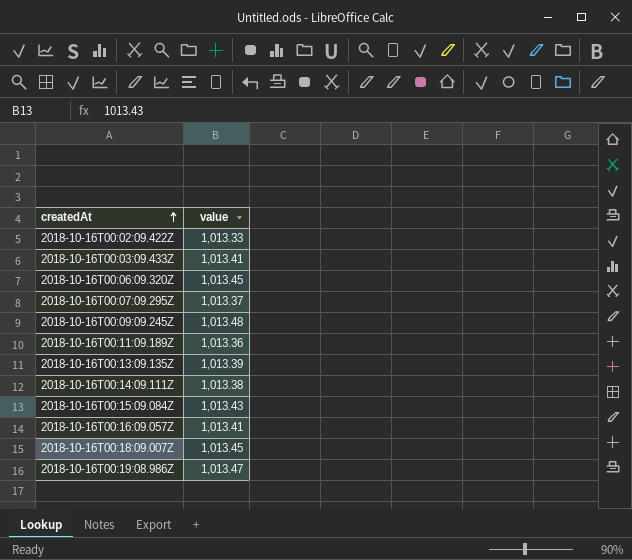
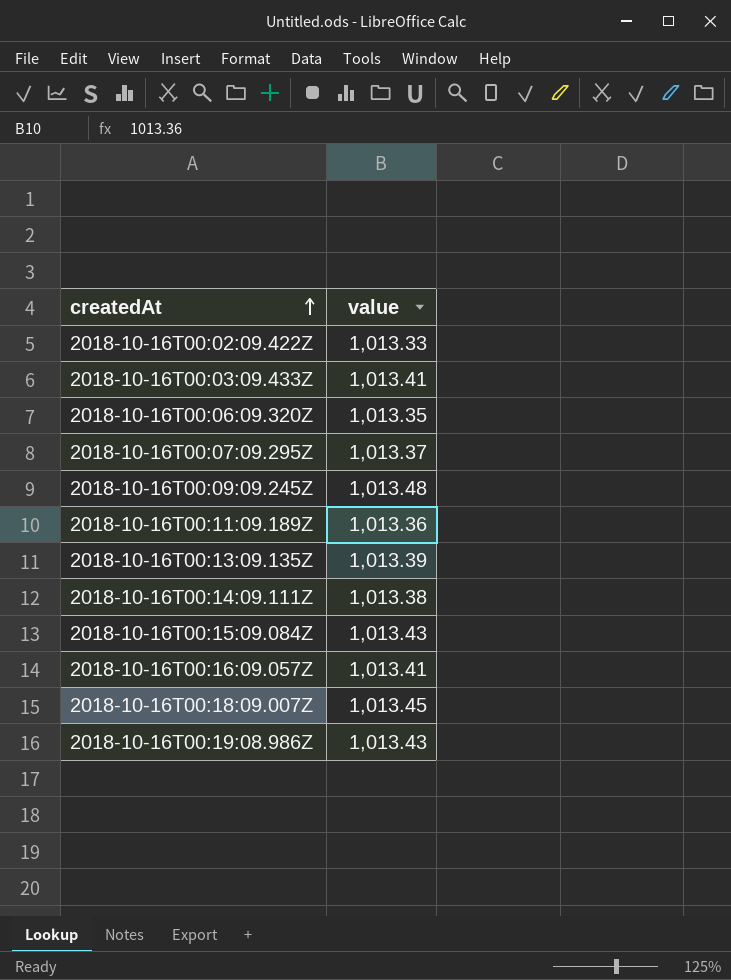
2018-10-16T00:06:09.320Z | value: 1,013.45 -> 1,013.35
2018-10-16T00:19:08.986Z | value: 1,013.47 -> 1,013.43

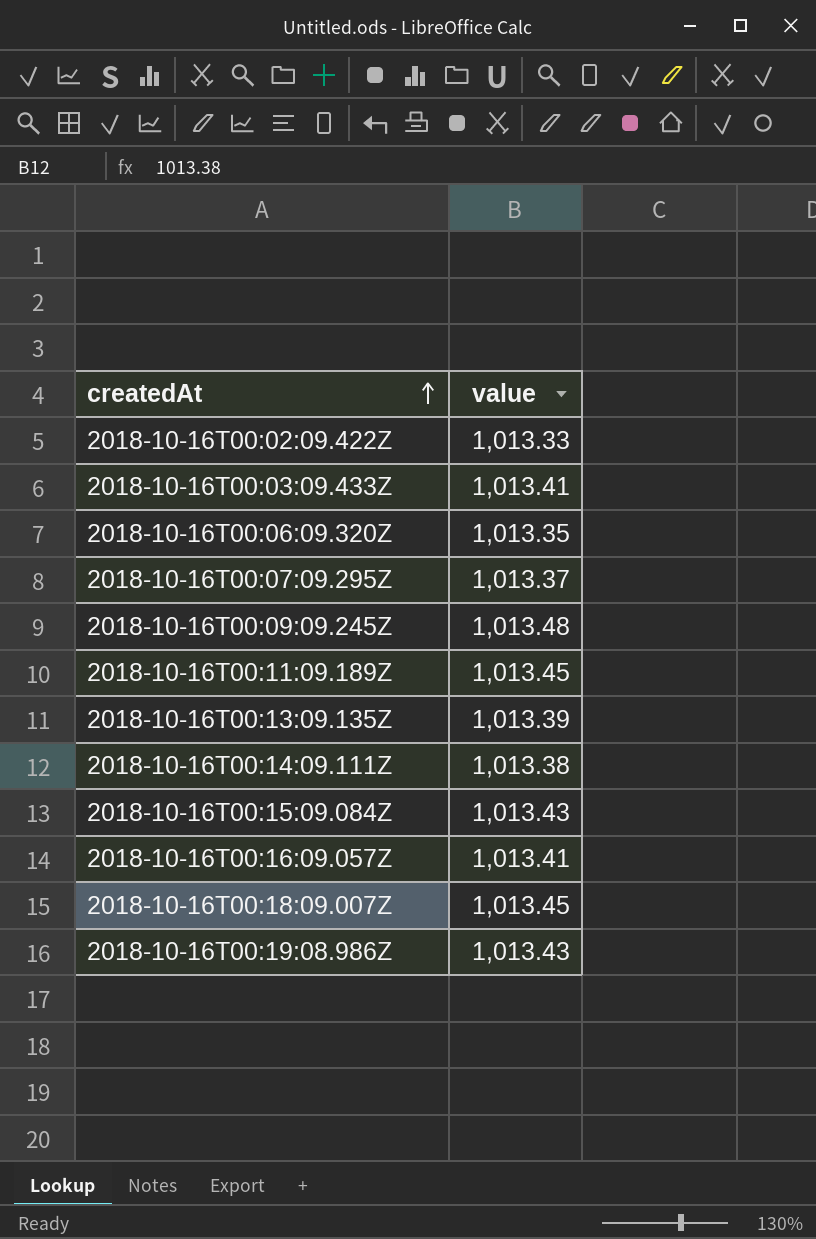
2018-10-16T00:11:09.189Z | value: 1,013.36 -> 1,013.45

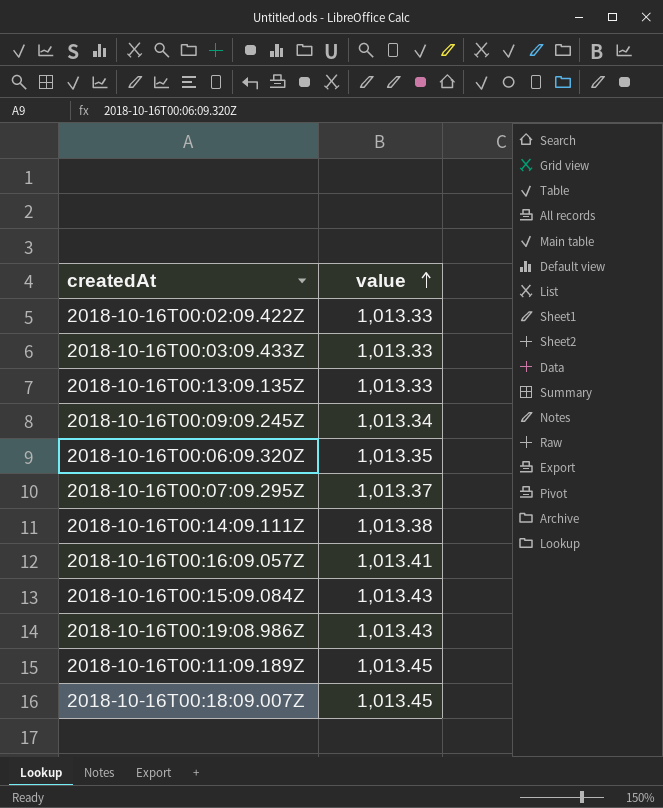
row order: createdAt ascending -> value ascending
2018-10-16T00:03:09.433Z | value: 1,013.41 -> 1,013.33
2018-10-16T00:13:09.135Z | value: 1,013.39 -> 1,013.33
2018-10-16T00:09:09.245Z | value: 1,013.48 -> 1,013.34

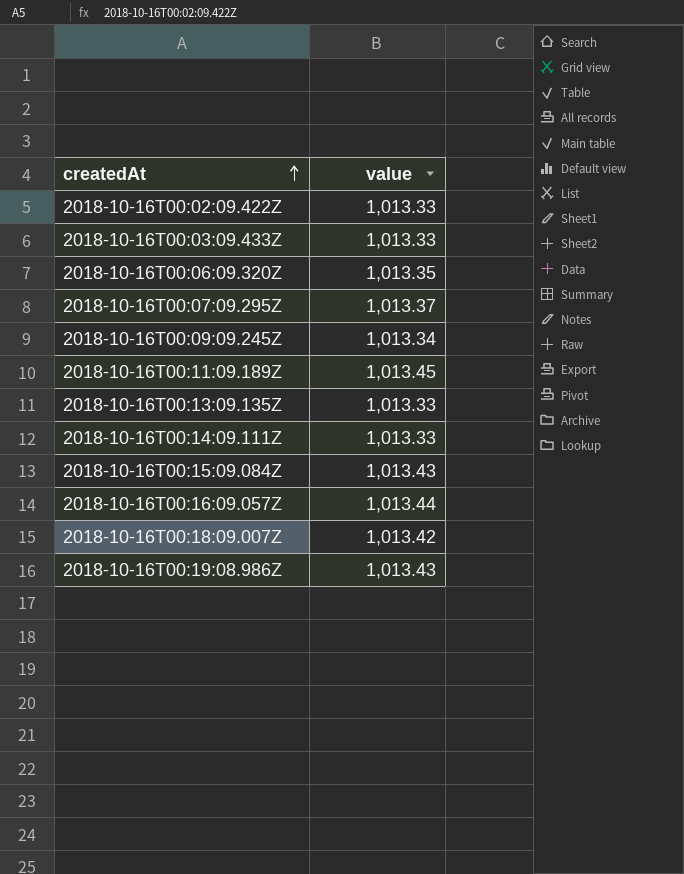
row order: value ascending -> createdAt ascending
2018-10-16T00:14:09.111Z | value: 1,013.38 -> 1,013.33
2018-10-16T00:16:09.057Z | value: 1,013.41 -> 1,013.44
2018-10-16T00:18:09.007Z | value: 1,013.45 -> 1,013.42

